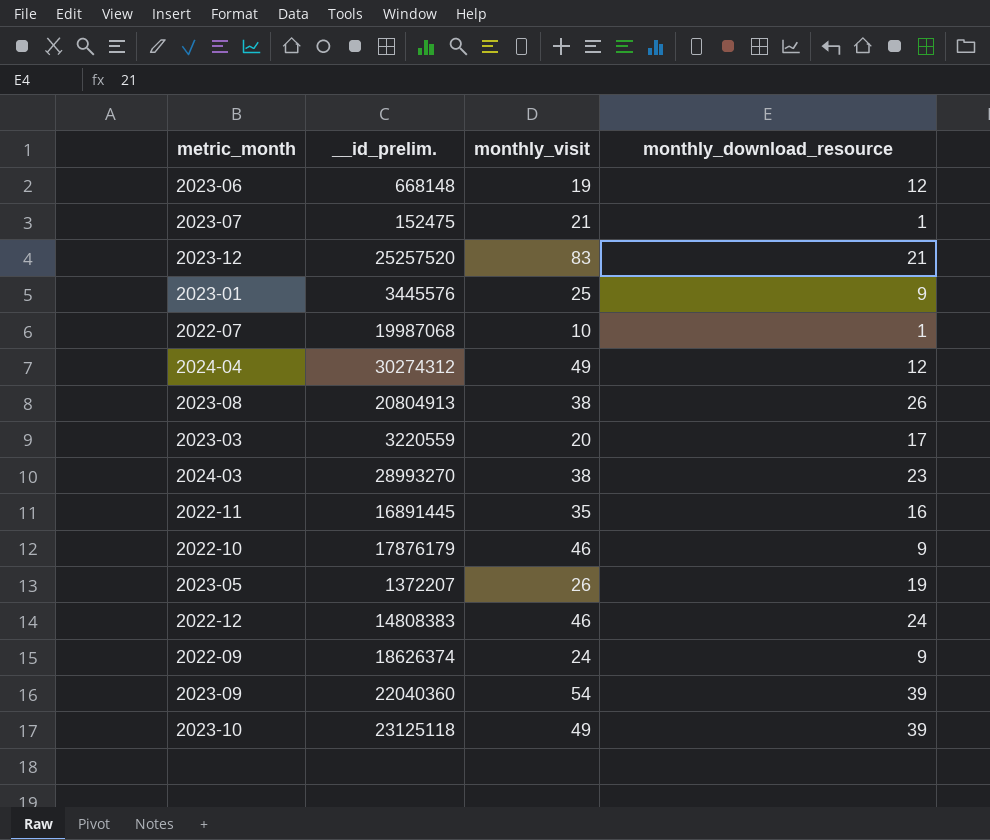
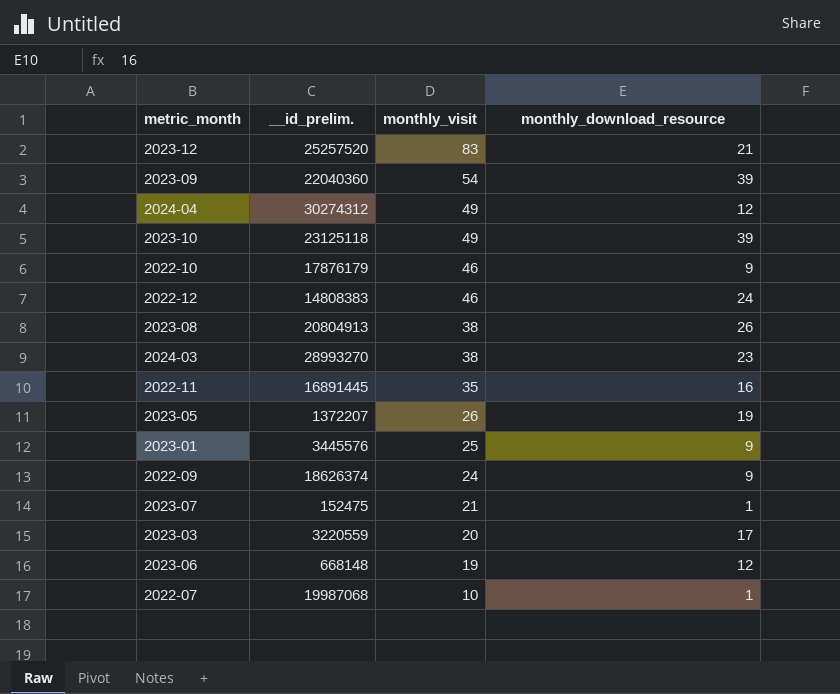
row order: none -> monthly_visit descending

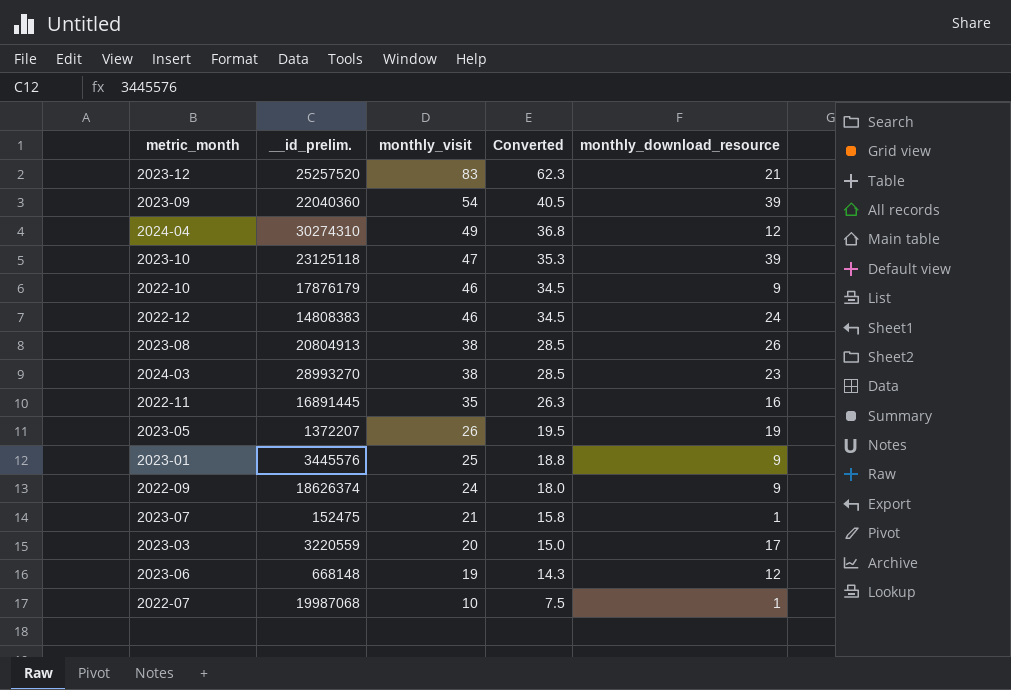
column Converted | formula: none -> [monthly_visit] * 0.75
2024-04 | __id_prelim.: 30274312 -> 30274310
2023-10 | monthly_visit: 49 -> 47

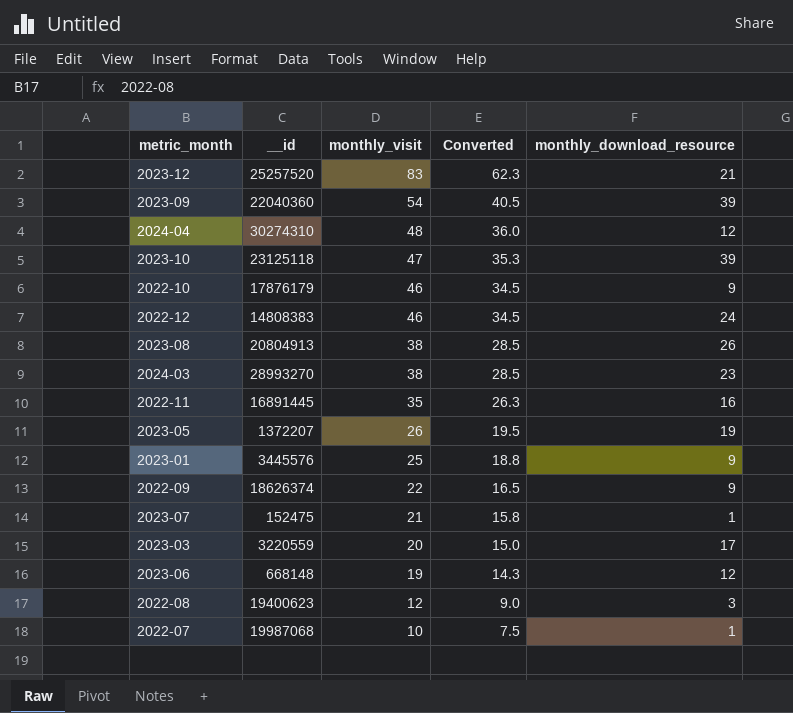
column name: __id_prelim. -> __id
2024-04 | monthly_visit: 49 -> 48
2024-04 | Converted: 36.8 -> 36.0
2022-09 | monthly_visit: 24 -> 22
2022-09 | Converted: 18.0 -> 16.5
row 2022-08: none -> 19400623 | 12 | 9.0 | 3

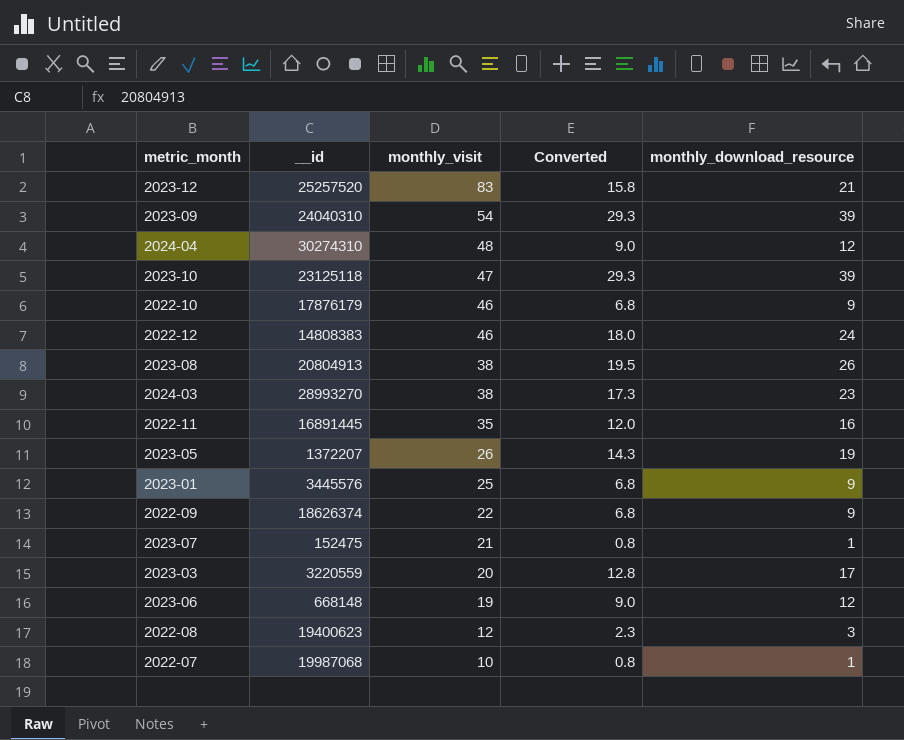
column Converted | formula: [monthly_visit] * 0.75 -> [monthly_download_resource] * 0.75
2023-09 | __id: 22040360 -> 24040310

